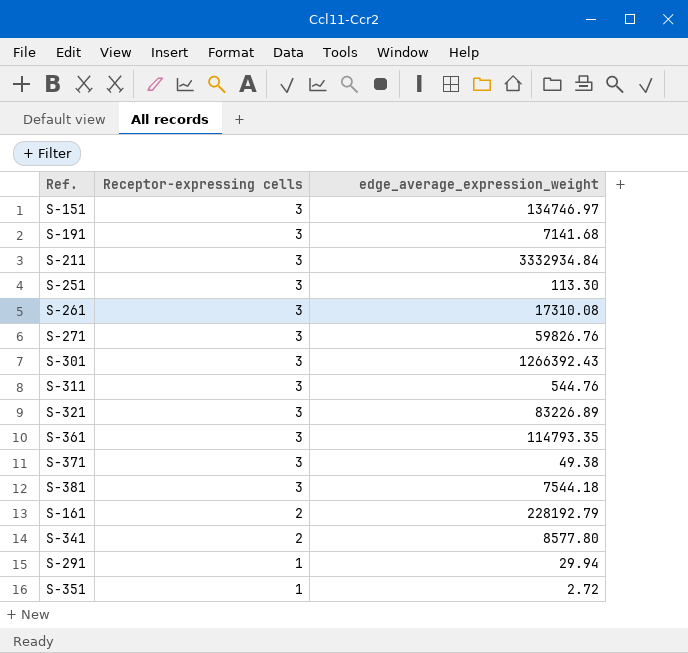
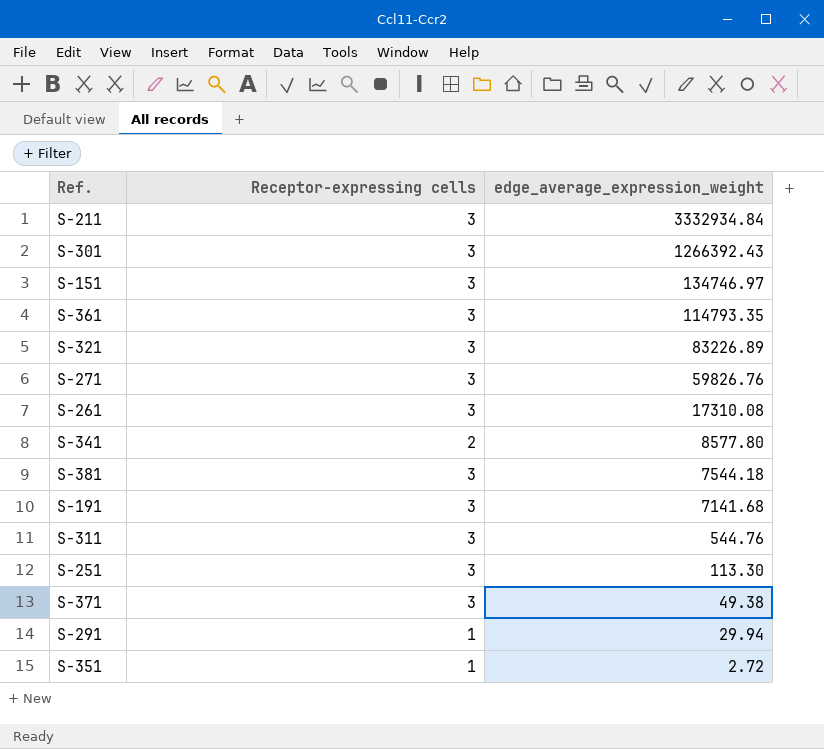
row order: Receptor-expressing cells descending -> edge_average_expression_weight descending
row S-161: 2 | 228192.79 -> none

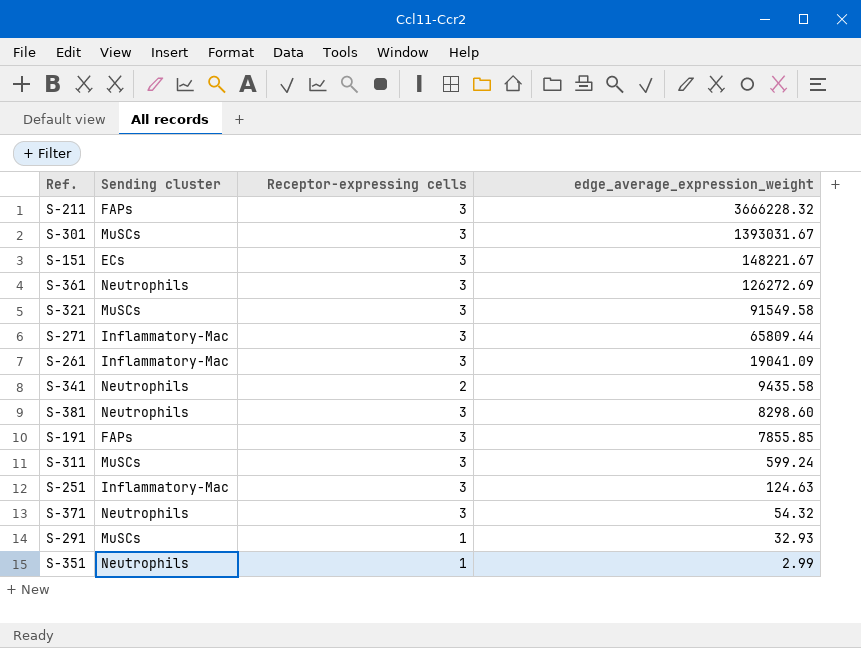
column Sending cluster | position: none -> 2
S-211 | edge_average_expression_weight: 3332934.84 -> 3666228.32
S-301 | edge_average_expression_weight: 1266392.43 -> 1393031.67
S-151 | edge_average_expression_weight: 134746.97 -> 148221.67
S-361 | edge_average_expression_weight: 114793.35 -> 126272.69
S-321 | edge_average_expression_weight: 83226.89 -> 91549.58
S-271 | edge_average_expression_weight: 59826.76 -> 65809.44
S-261 | edge_average_expression_weight: 17310.08 -> 19041.09
S-341 | edge_average_expression_weight: 8577.80 -> 9435.58
S-381 | edge_average_expression_weight: 7544.18 -> 8298.60
S-191 | edge_average_expression_weight: 7141.68 -> 7855.85
S-311 | edge_average_expression_weight: 544.76 -> 599.24
S-251 | edge_average_expression_weight: 113.30 -> 124.63
S-371 | edge_average_expression_weight: 49.38 -> 54.32
S-291 | edge_average_expression_weight: 29.94 -> 32.93
S-351 | edge_average_expression_weight: 2.72 -> 2.99

